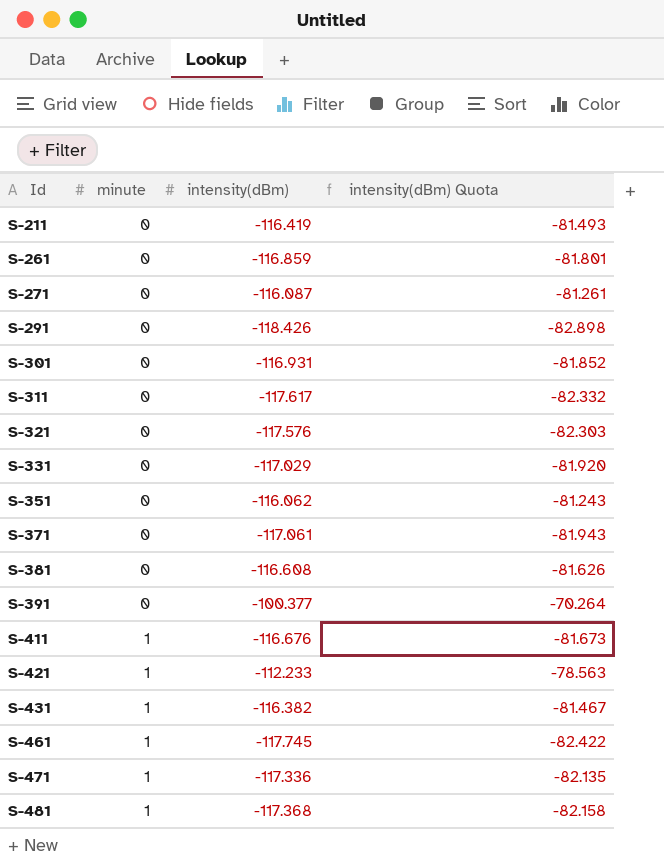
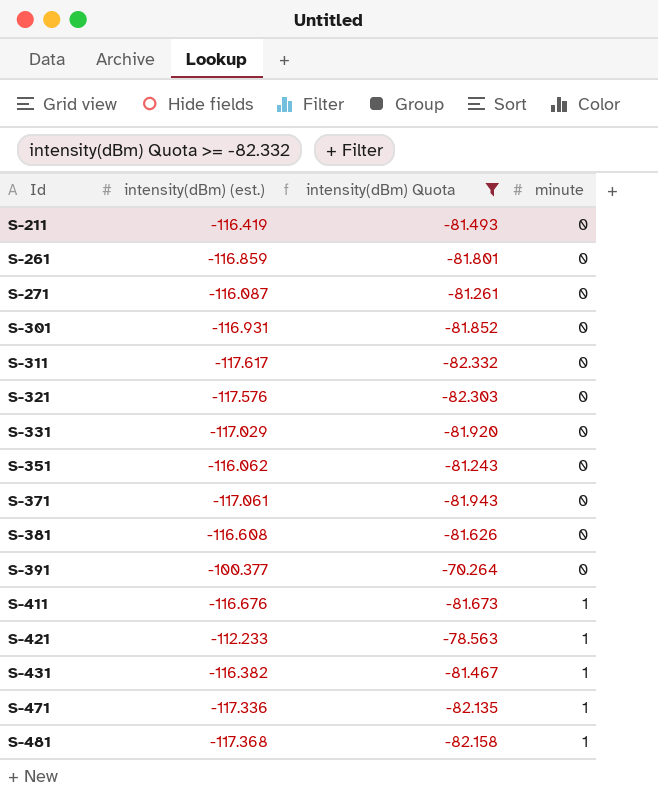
filter: none -> intensity(dBm) Quota >= -82.332
column name: intensity(dBm) -> intensity(dBm) (est.)
column minute | position: 2 -> 4

